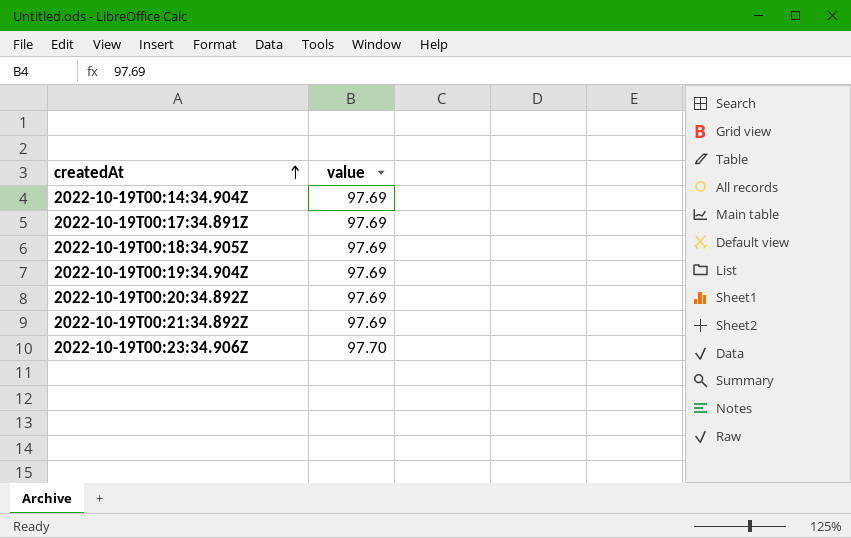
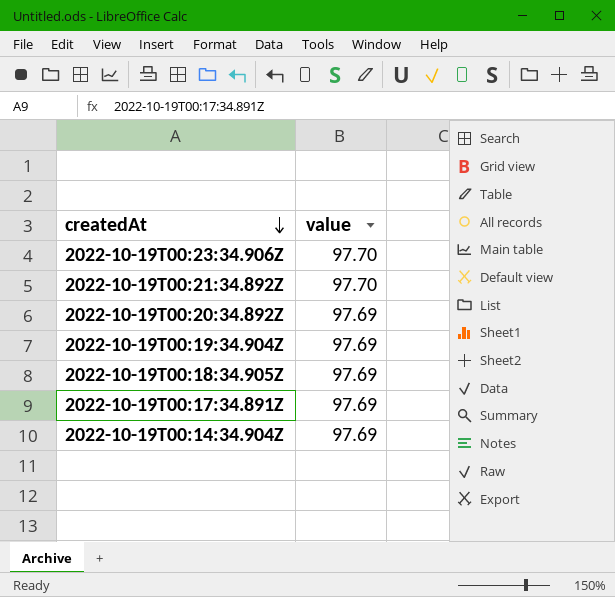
row order: createdAt ascending -> createdAt descending
2022-10-19T00:21:34.892Z | value: 97.69 -> 97.70

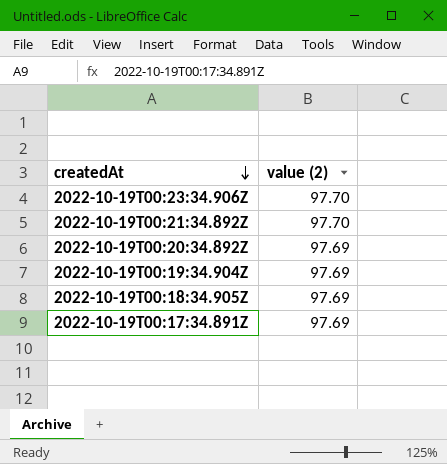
column name: value -> value (2)
row 2022-10-19T00:14:34.904Z: 97.69 -> none

